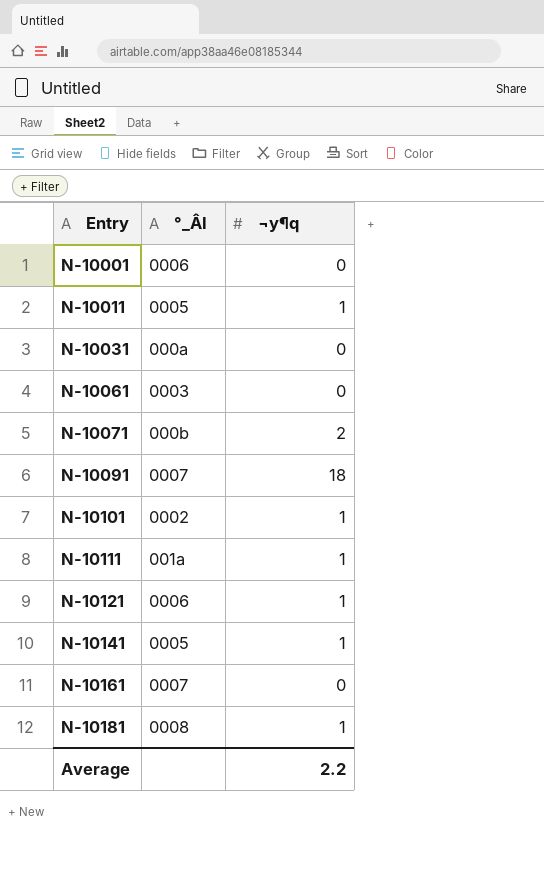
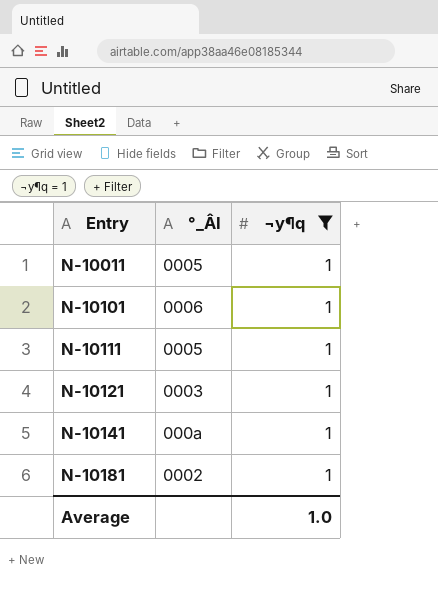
filter: none -> ¬y¶q = 1
N-10101 | °_ÂI: 0002 -> 0006
N-10111 | °_ÂI: 001a -> 0005
N-10121 | °_ÂI: 0006 -> 0003
N-10141 | °_ÂI: 0005 -> 000a
N-10181 | °_ÂI: 0008 -> 0002
Average | ¬y¶q: 2.2 -> 1.0

